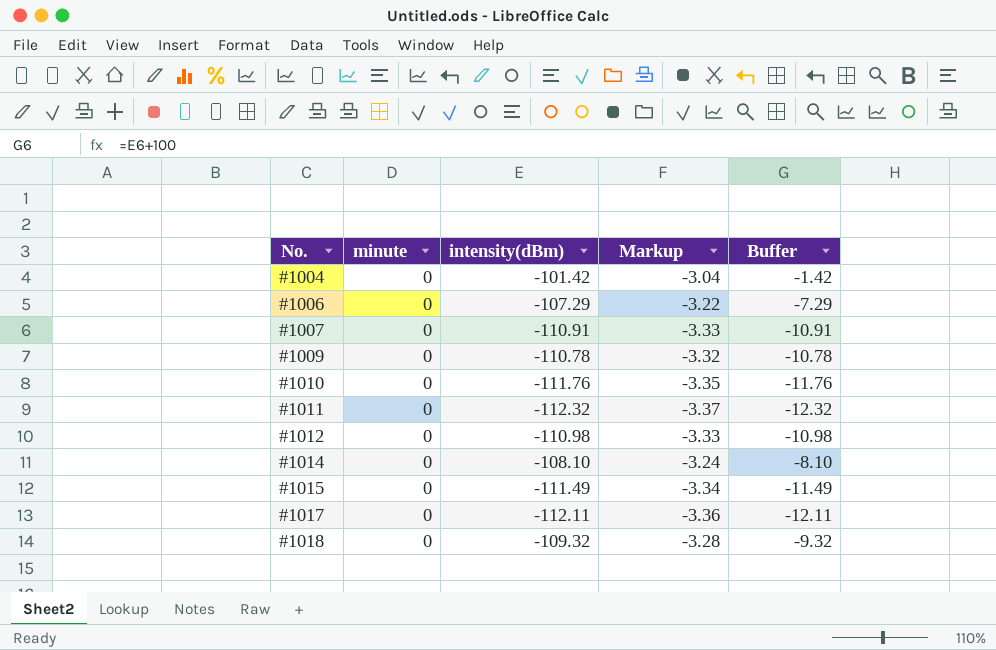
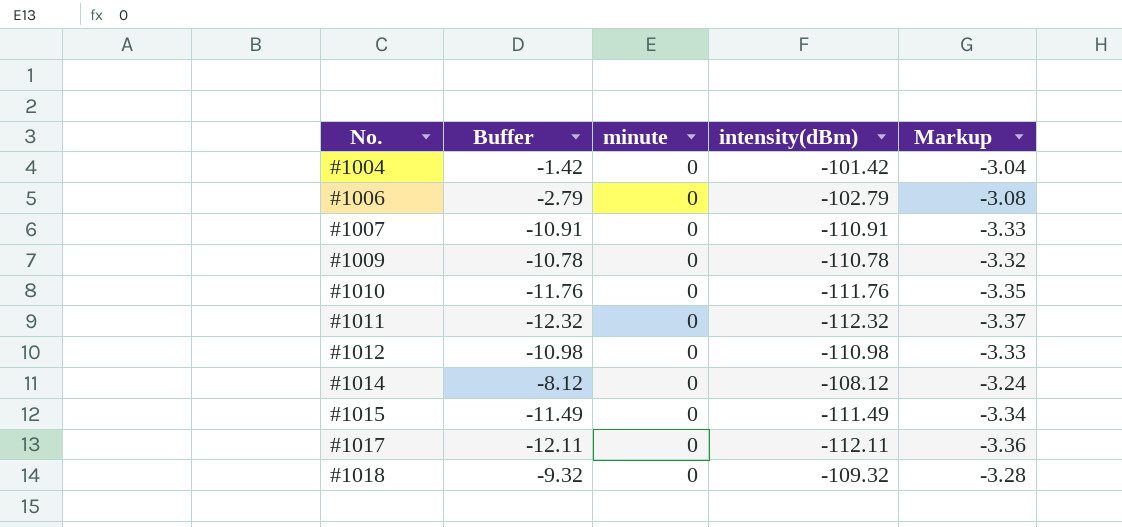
column Buffer | position: 5 -> 2
#1006 | Buffer: -7.29 -> -2.79
#1006 | intensity(dBm): -107.29 -> -102.79
#1006 | Markup: -3.22 -> -3.08
#1014 | Buffer: -8.10 -> -8.12
#1014 | intensity(dBm): -108.10 -> -108.12

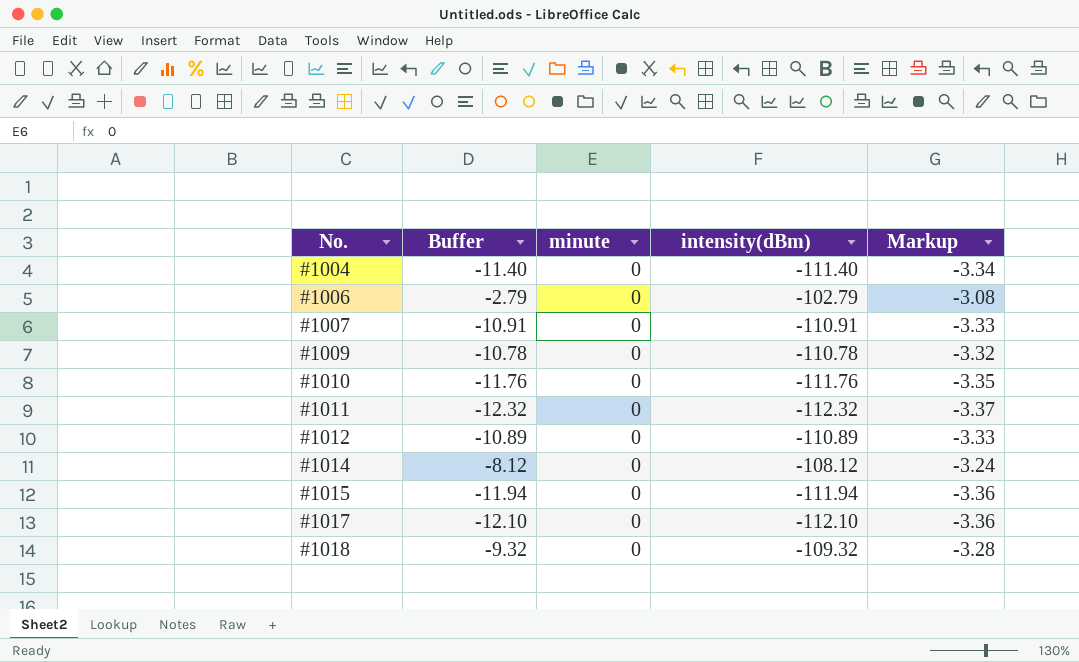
#1004 | Buffer: -1.42 -> -11.40
#1004 | intensity(dBm): -101.42 -> -111.40
#1004 | Markup: -3.04 -> -3.34
#1012 | Buffer: -10.98 -> -10.89
#1012 | intensity(dBm): -110.98 -> -110.89
#1015 | Buffer: -11.49 -> -11.94
#1015 | intensity(dBm): -111.49 -> -111.94
#1015 | Markup: -3.34 -> -3.36
#1017 | Buffer: -12.11 -> -12.10
#1017 | intensity(dBm): -112.11 -> -112.10

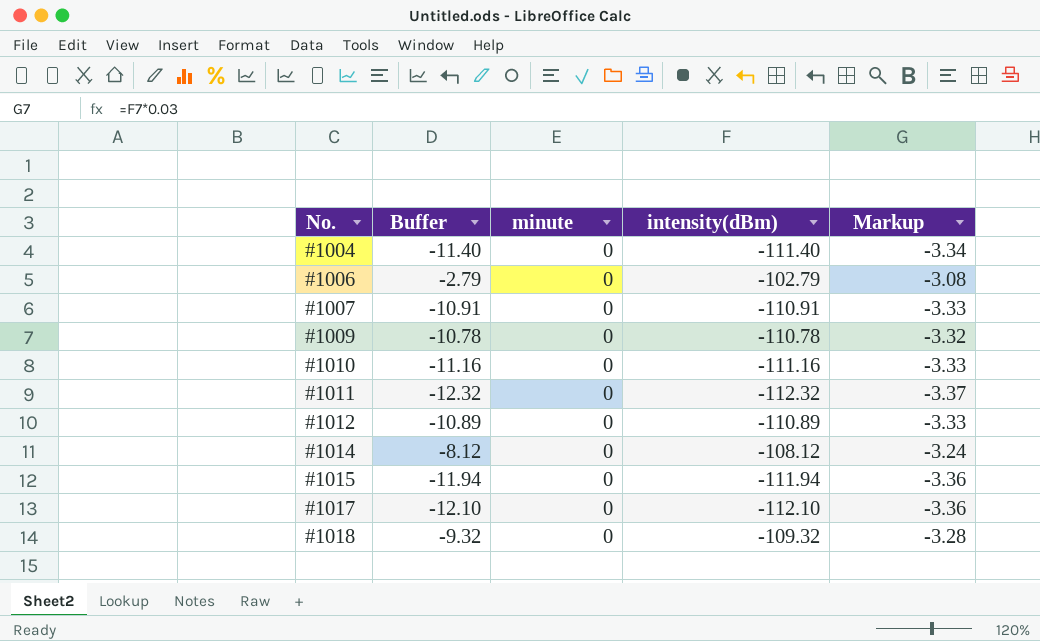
#1010 | Buffer: -11.76 -> -11.16
#1010 | intensity(dBm): -111.76 -> -111.16
#1010 | Markup: -3.35 -> -3.33

